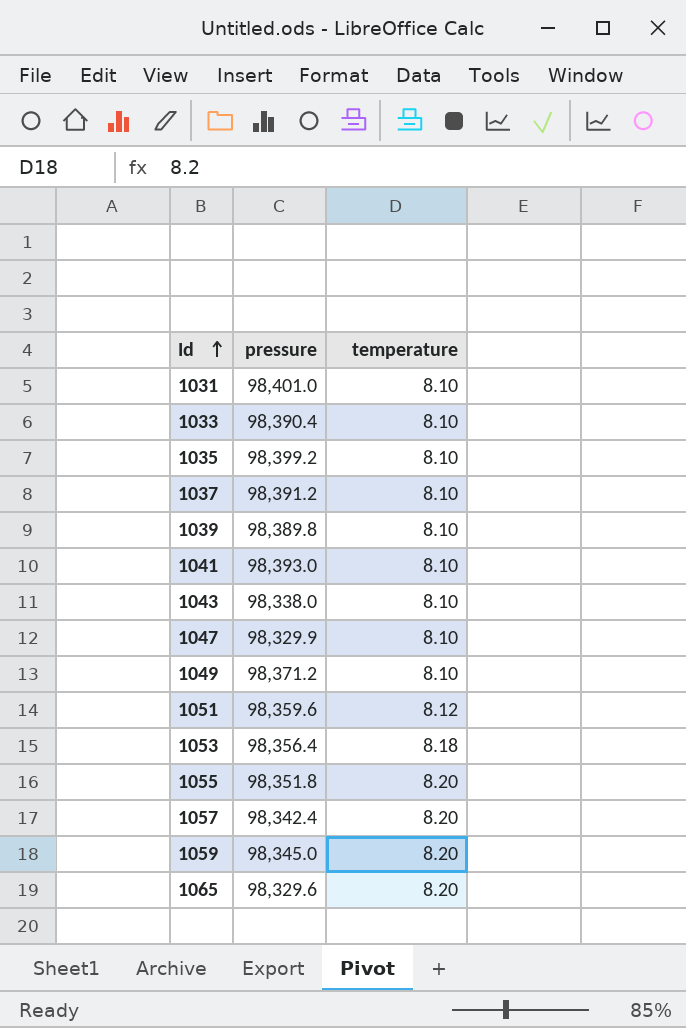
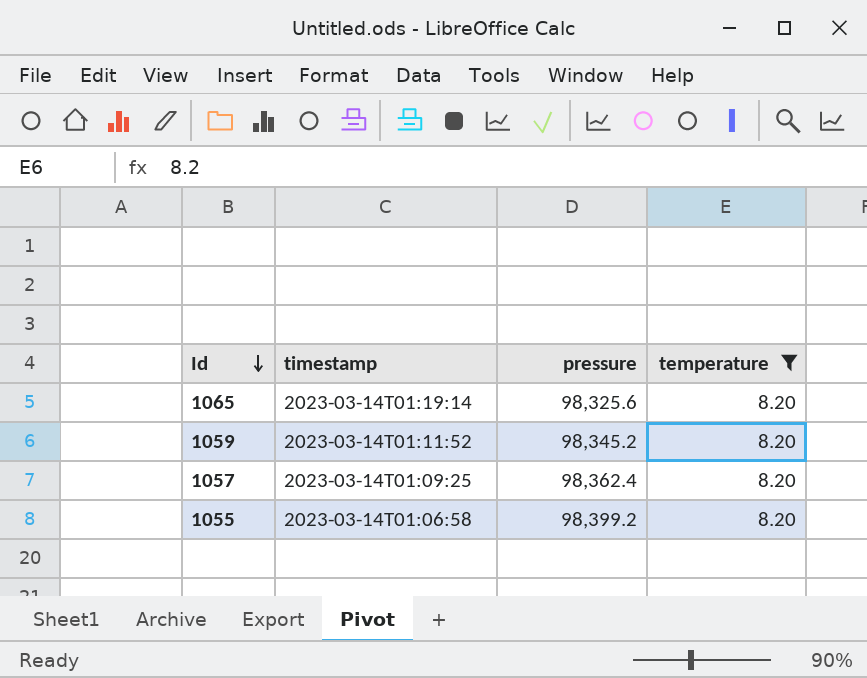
filter: none -> temperature = 8.20
row order: Id ascending -> Id descending
column timestamp | position: none -> 2
1065 | pressure: 98,329.6 -> 98,325.6
1059 | pressure: 98,345.0 -> 98,345.2
1057 | pressure: 98,342.4 -> 98,362.4
1055 | pressure: 98,351.8 -> 98,399.2

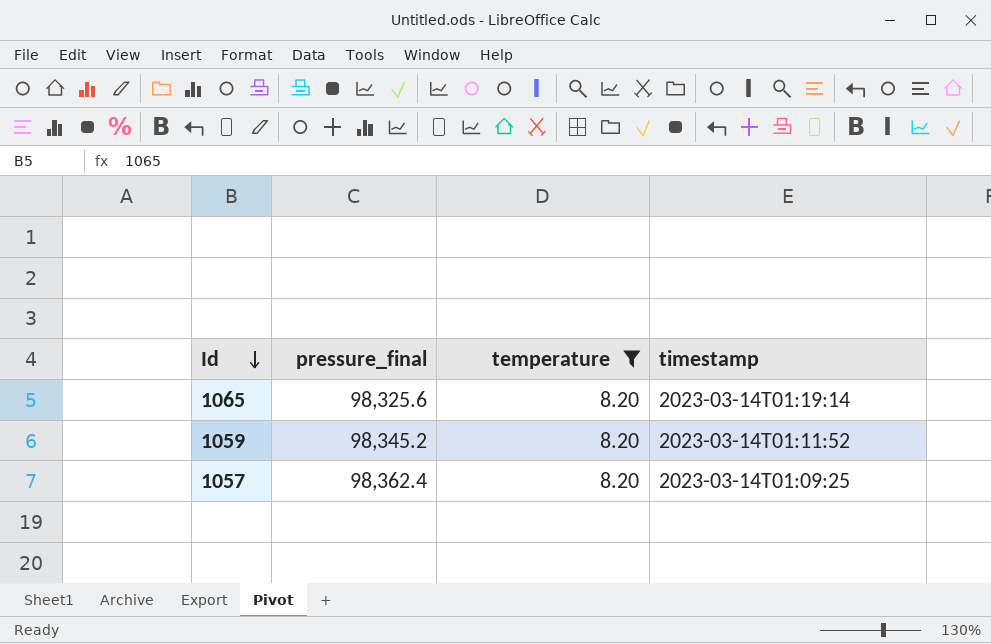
column name: pressure -> pressure_final
column timestamp | position: 2 -> 4
row 1055: 2023-03-14T01:06:58 | 98,399.2 | 8.20 -> none

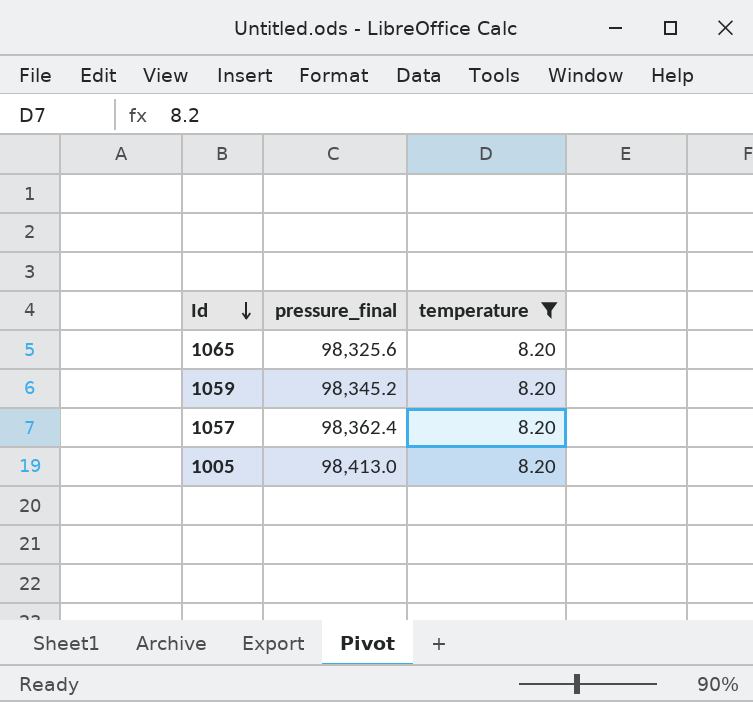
column timestamp | position: 4 -> none
row 1005: none -> 98,413.0 | 8.20

